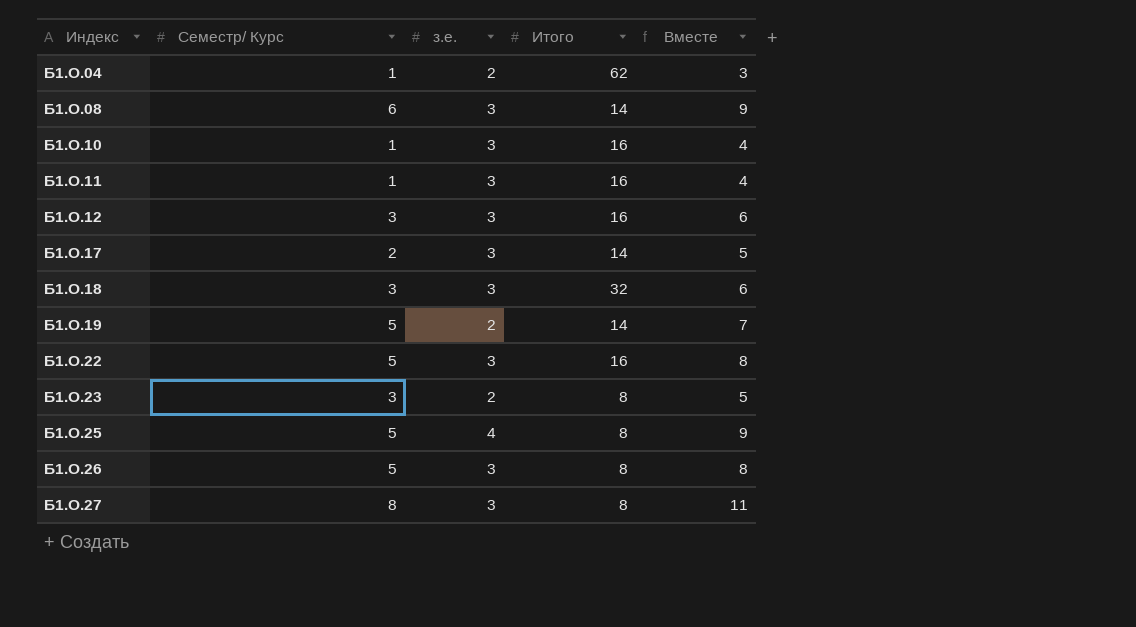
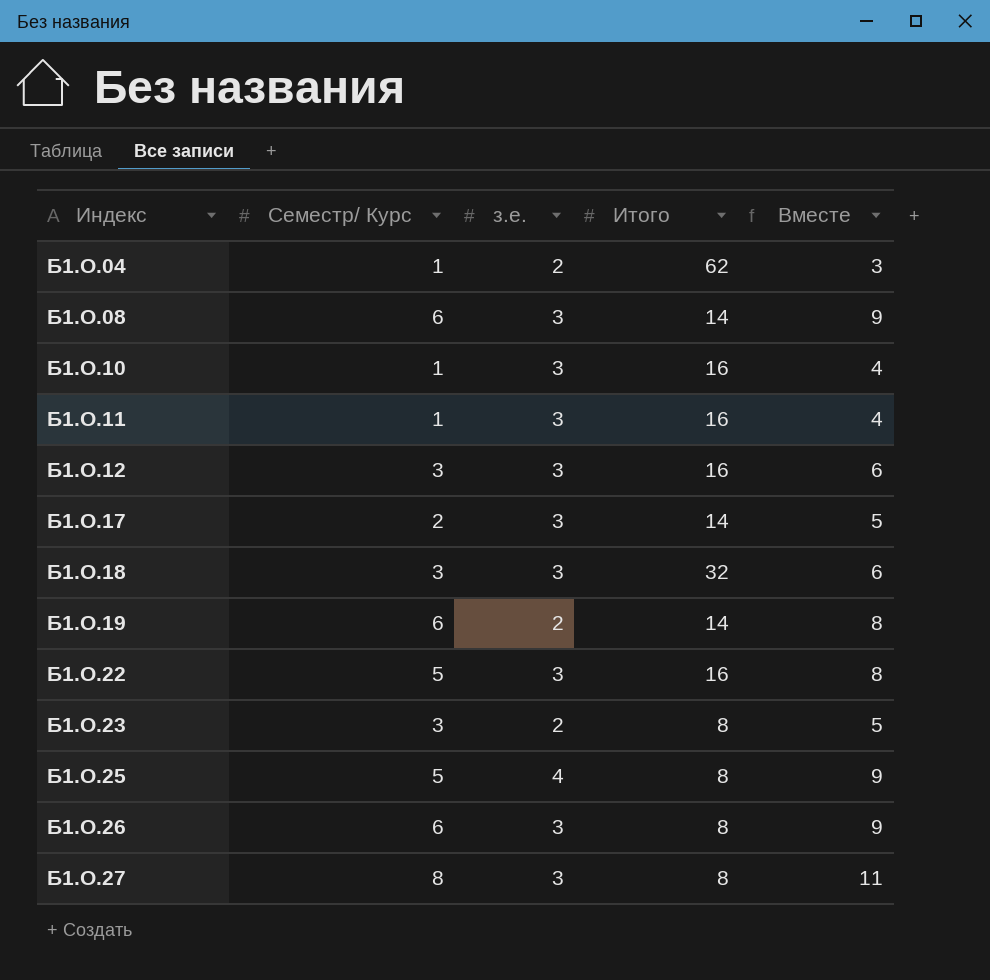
Б1.О.19 | Семестр/ Курс: 5 -> 6
Б1.О.19 | Вместе: 7 -> 8
Б1.О.26 | Семестр/ Курс: 5 -> 6
Б1.О.26 | Вместе: 8 -> 9

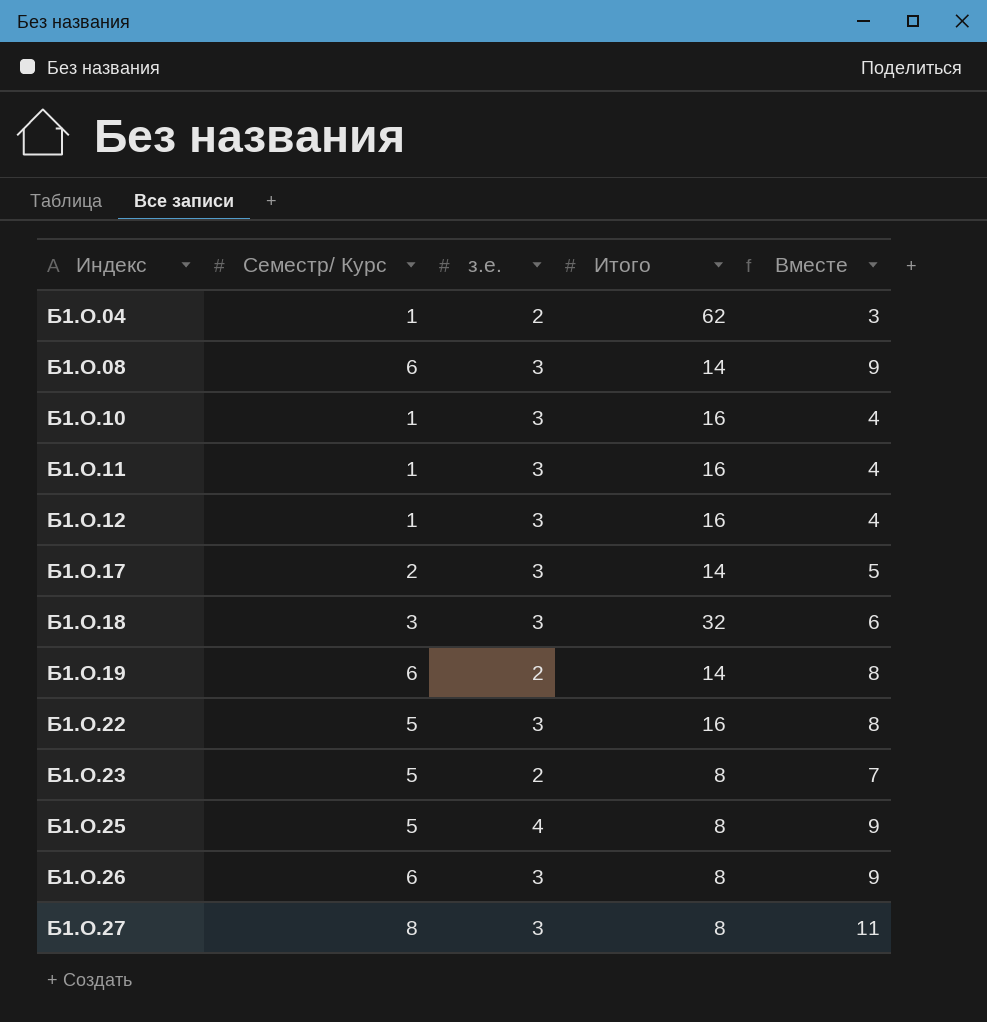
Б1.О.12 | Семестр/ Курс: 3 -> 1
Б1.О.12 | Вместе: 6 -> 4
Б1.О.23 | Семестр/ Курс: 3 -> 5
Б1.О.23 | Вместе: 5 -> 7

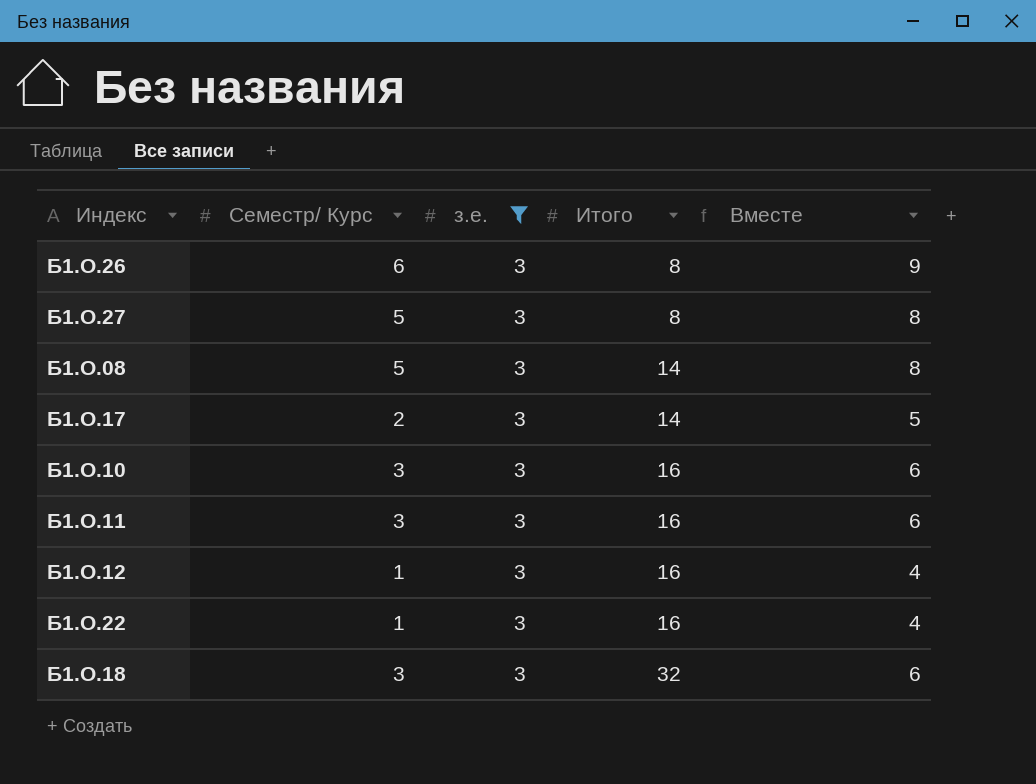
filter: none -> з.е. = 3
row order: Индекс ascending -> Итого ascending
Б1.О.27 | Семестр/ Курс: 8 -> 5
Б1.О.27 | Вместе: 11 -> 8
Б1.О.08 | Семестр/ Курс: 6 -> 5
Б1.О.08 | Вместе: 9 -> 8
Б1.О.10 | Семестр/ Курс: 1 -> 3
Б1.О.10 | Вместе: 4 -> 6
Б1.О.11 | Семестр/ Курс: 1 -> 3
Б1.О.11 | Вместе: 4 -> 6
Б1.О.22 | Семестр/ Курс: 5 -> 1
Б1.О.22 | Вместе: 8 -> 4

